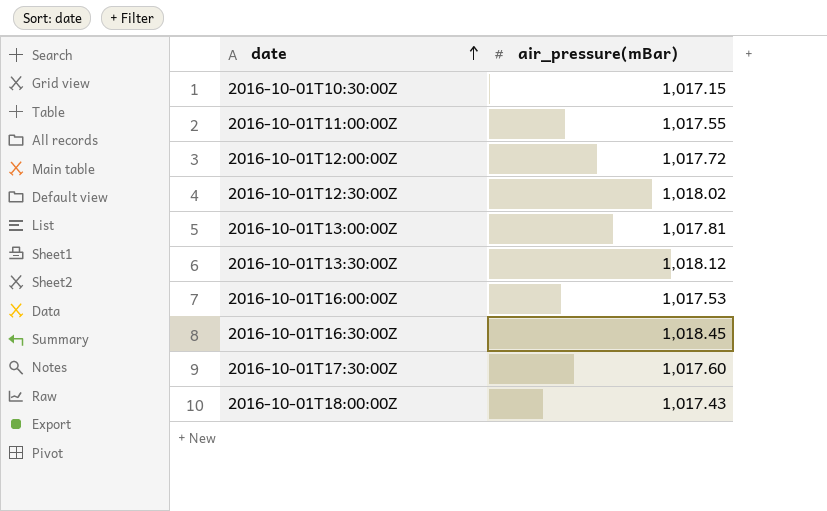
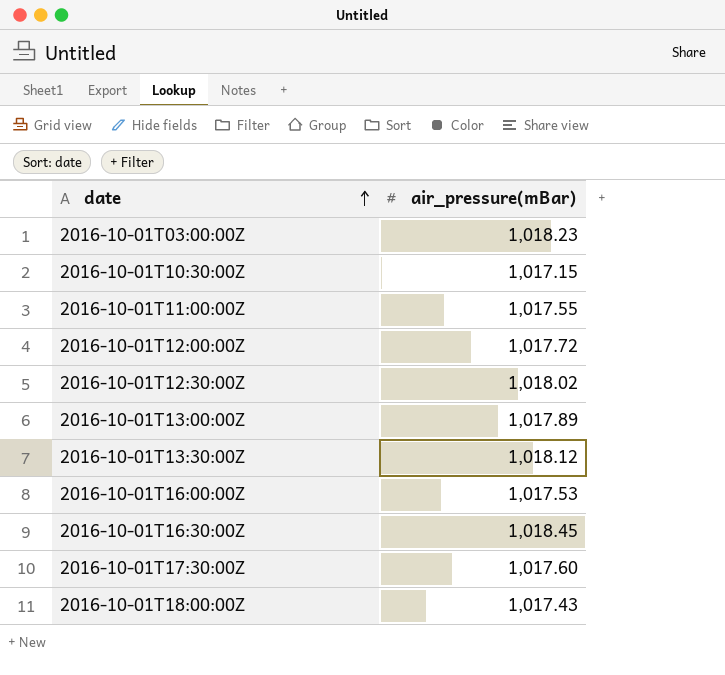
row 2016-10-01T03:00:00Z: none -> 1,018.23
2016-10-01T13:00:00Z | air_pressure(mBar): 1,017.81 -> 1,017.89

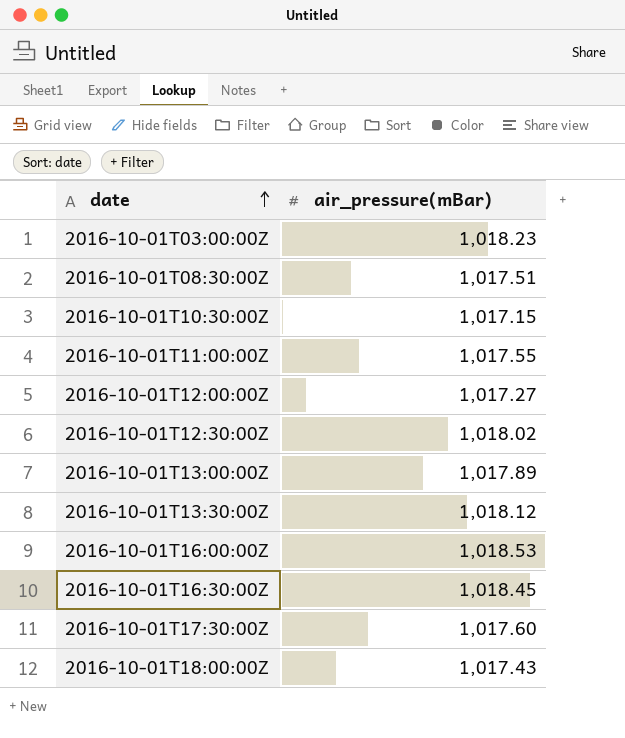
row 2016-10-01T08:30:00Z: none -> 1,017.51
2016-10-01T12:00:00Z | air_pressure(mBar): 1,017.72 -> 1,017.27
2016-10-01T16:00:00Z | air_pressure(mBar): 1,017.53 -> 1,018.53

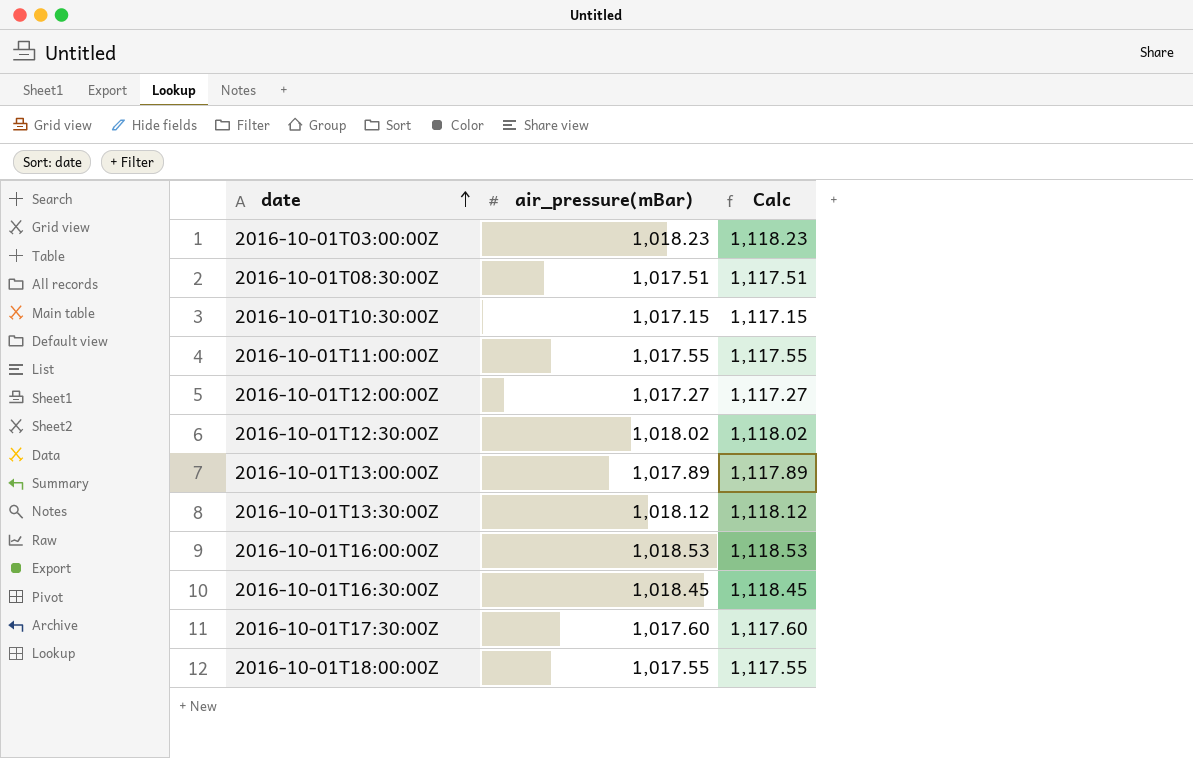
column Calc | formula: none -> [air_pressure(mBar)] + 100
2016-10-01T18:00:00Z | air_pressure(mBar): 1,017.43 -> 1,017.55

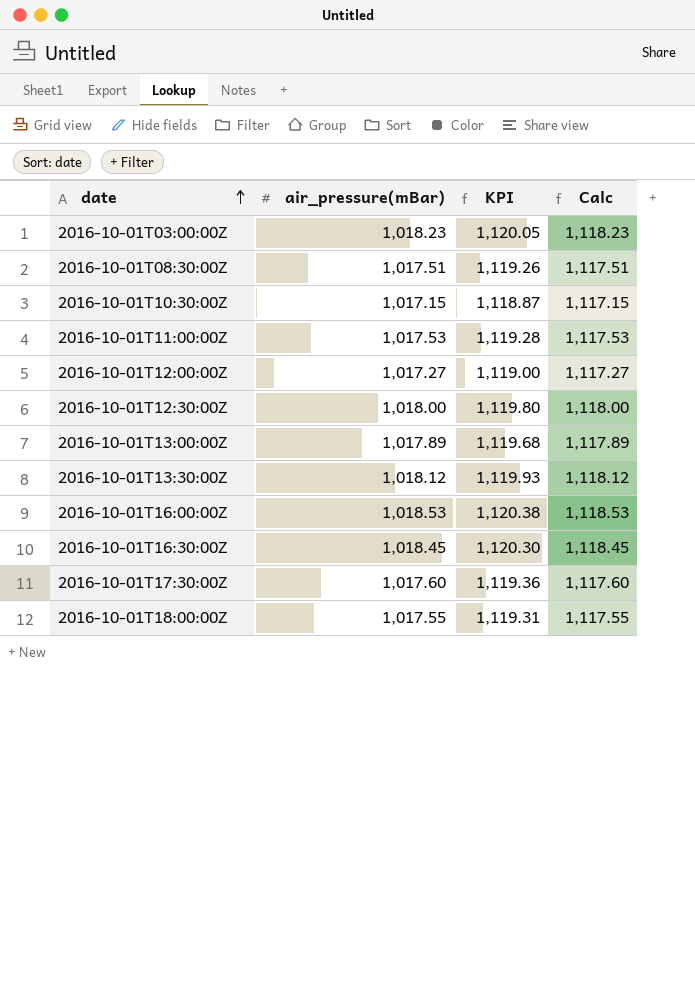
column KPI | formula: none -> [air_pressure(mBar)] * 1.1
2016-10-01T11:00:00Z | air_pressure(mBar): 1,017.55 -> 1,017.53
2016-10-01T11:00:00Z | Calc: 1,117.55 -> 1,117.53
2016-10-01T12:30:00Z | air_pressure(mBar): 1,018.02 -> 1,018.00
2016-10-01T12:30:00Z | Calc: 1,118.02 -> 1,118.00

